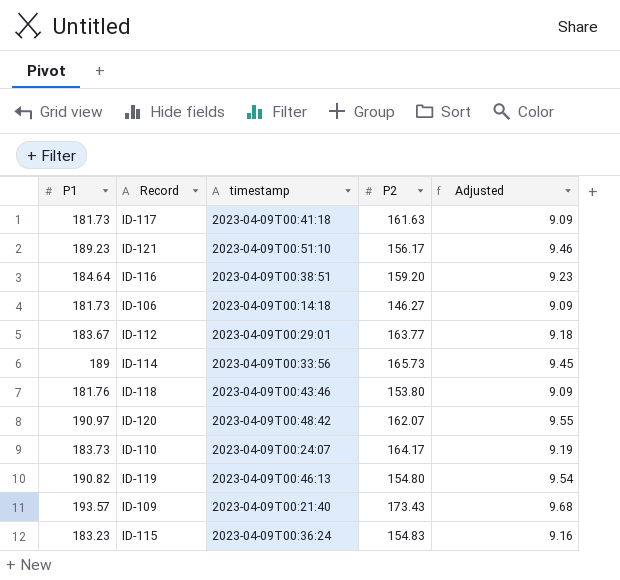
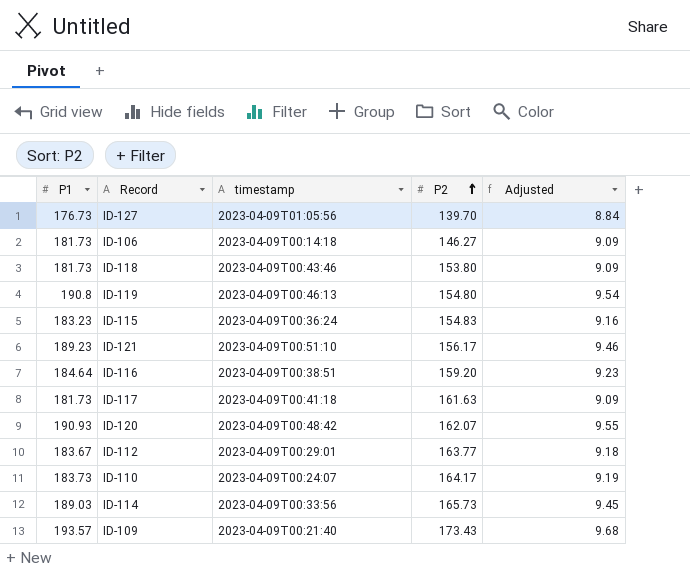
row order: none -> P2 ascending
row ID-127: none -> 176.73 | 2023-04-09T01:05:56 | 139.70 | 8.84
ID-118 | P1: 181.76 -> 181.73
ID-119 | P1: 190.82 -> 190.8
ID-120 | P1: 190.97 -> 190.93
ID-114 | P1: 189 -> 189.03

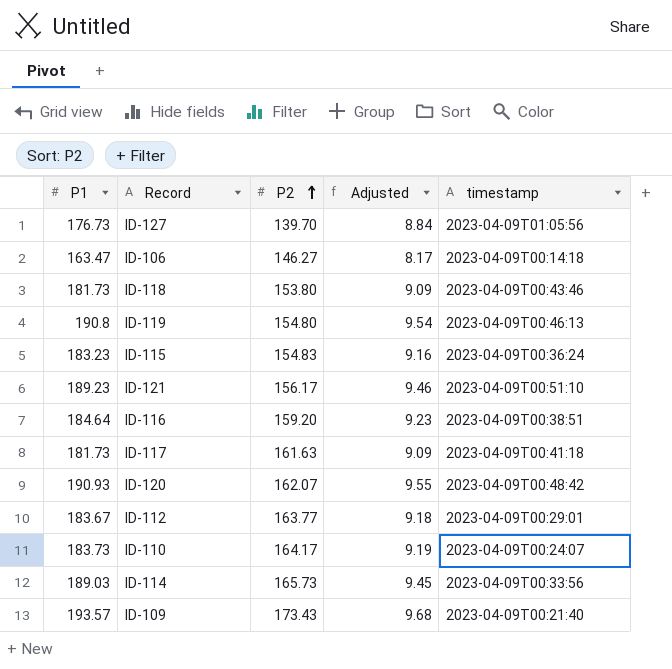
column timestamp | position: 3 -> 5
ID-106 | P1: 181.73 -> 163.47
ID-106 | Adjusted: 9.09 -> 8.17

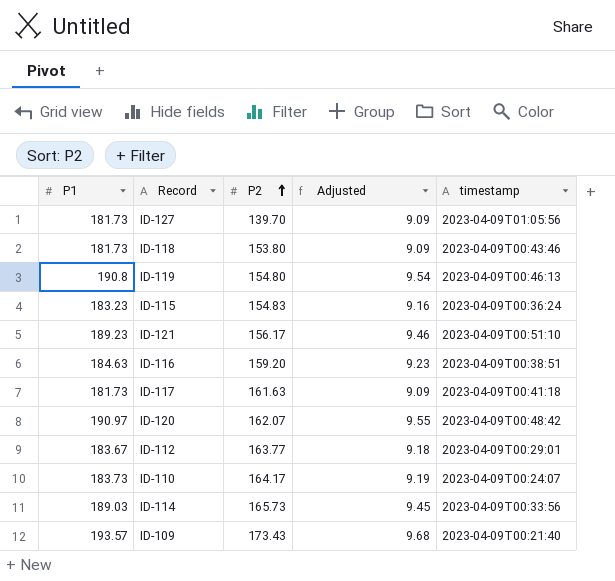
row ID-106: 163.47 | 146.27 | 8.17 | 2023-04-09T00:14:18 -> none
ID-127 | P1: 176.73 -> 181.73
ID-127 | Adjusted: 8.84 -> 9.09
ID-116 | P1: 184.64 -> 184.63
ID-120 | P1: 190.93 -> 190.97

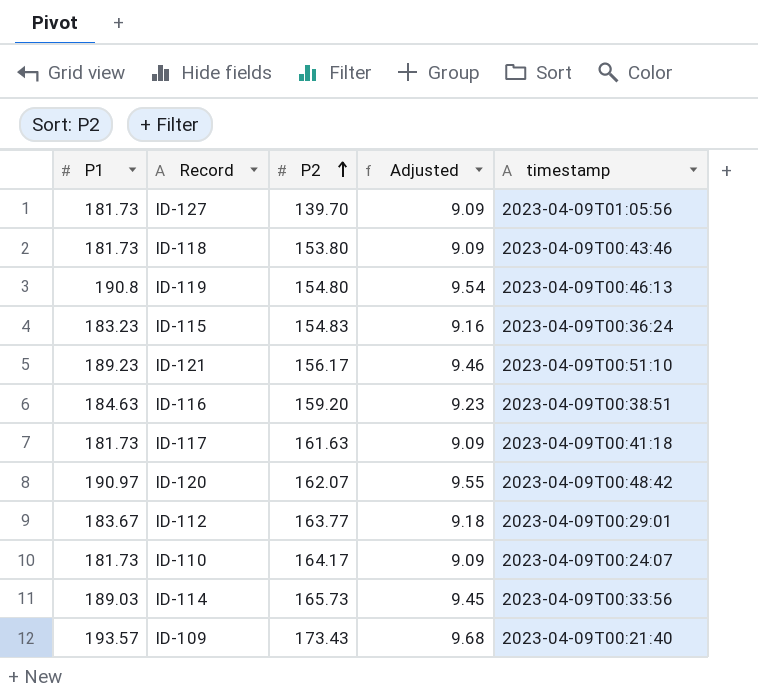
ID-110 | P1: 183.73 -> 181.73
ID-110 | Adjusted: 9.19 -> 9.09

